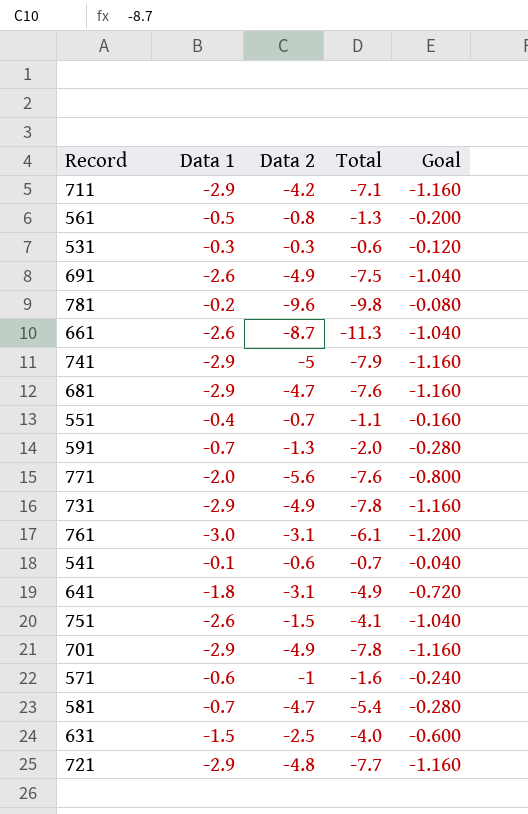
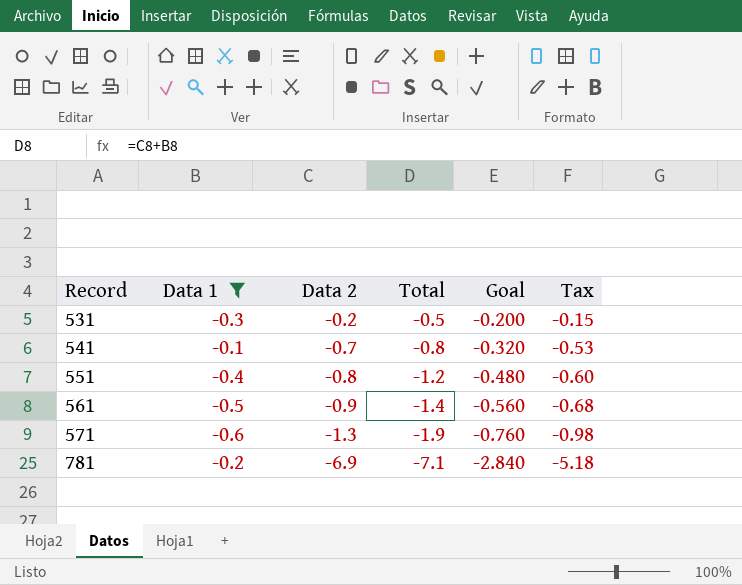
filter: none -> Data 1 >= -0.6
row order: none -> Record ascending
column Goal | formula: [Data 1] * 0.4 -> [Total] * 0.4
column Tax | formula: none -> [Data 2] * 0.75
531 | Data 2: -0.3 -> -0.2
531 | Total: -0.6 -> -0.5
541 | Data 2: -0.6 -> -0.7
541 | Total: -0.7 -> -0.8
551 | Data 2: -0.7 -> -0.8
551 | Total: -1.1 -> -1.2
561 | Data 2: -0.8 -> -0.9
561 | Total: -1.3 -> -1.4
571 | Data 2: -1 -> -1.3
571 | Total: -1.6 -> -1.9
781 | Data 2: -9.6 -> -6.9
781 | Total: -9.8 -> -7.1

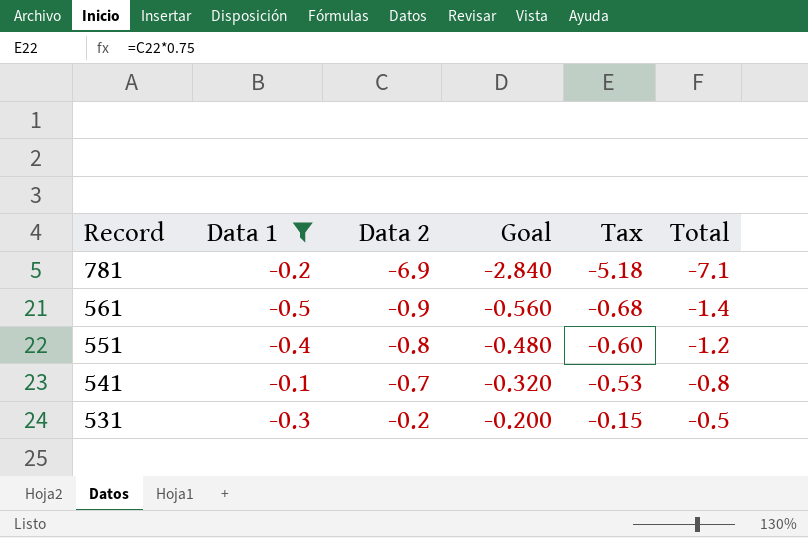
row order: Record ascending -> Record descending
column Total | position: 4 -> 6
row 571: -0.6 | -1.3 | -1.9 | -0.760 | -0.98 -> none

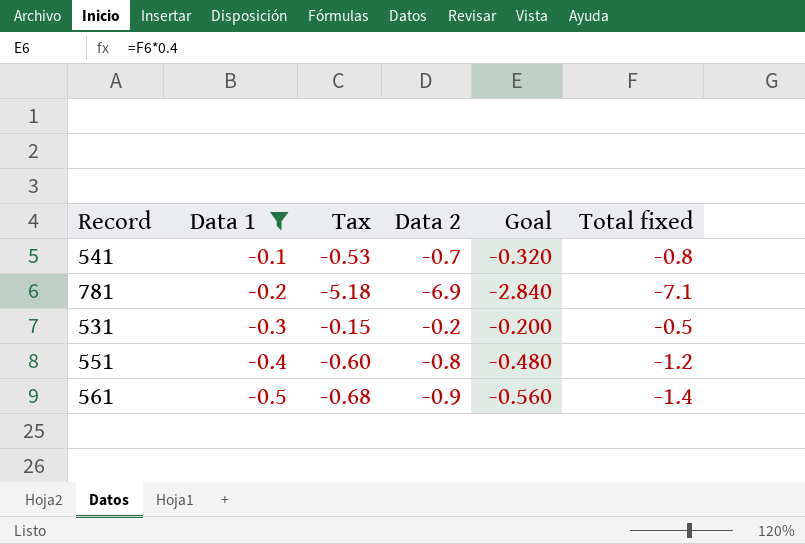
row order: Record descending -> Data 1 descending
column Tax | position: 5 -> 3
column name: Total -> Total fixed

